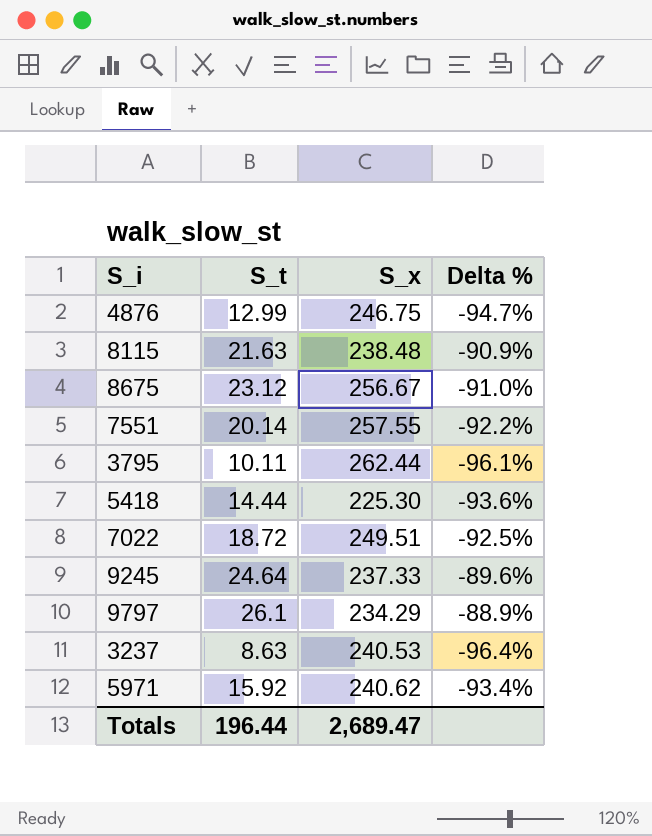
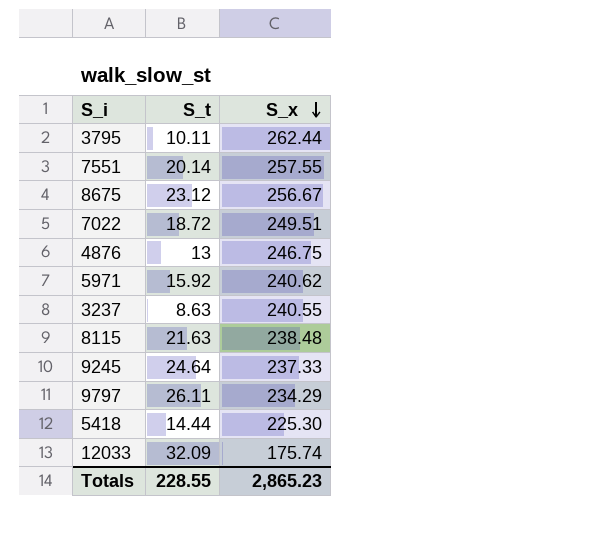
row order: none -> S_x descending
column Delta % | formula: ([S_t] - [S_x]) / [S_x] -> none
4876 | S_t: 12.99 -> 13
3237 | S_x: 240.53 -> 240.55
9797 | S_t: 26.1 -> 26.11
row 12033: none -> 32.09 | 175.74
Totals | S_t: 196.44 -> 228.55
Totals | S_x: 2,689.47 -> 2,865.23

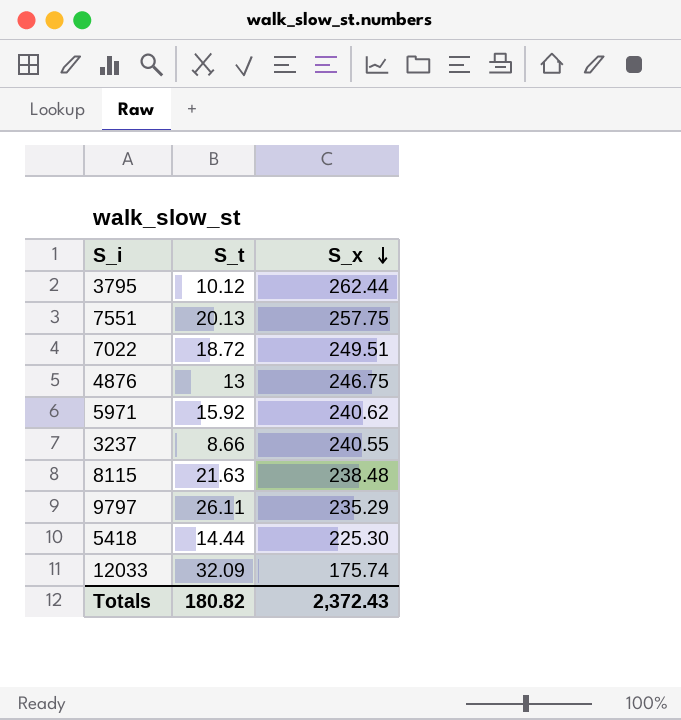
row 8675: 23.12 | 256.67 -> none
row 9245: 24.64 | 237.33 -> none
3795 | S_t: 10.11 -> 10.12
7551 | S_t: 20.14 -> 20.13
7551 | S_x: 257.55 -> 257.75
3237 | S_t: 8.63 -> 8.66
9797 | S_x: 234.29 -> 235.29
Totals | S_t: 228.55 -> 180.82
Totals | S_x: 2,865.23 -> 2,372.43

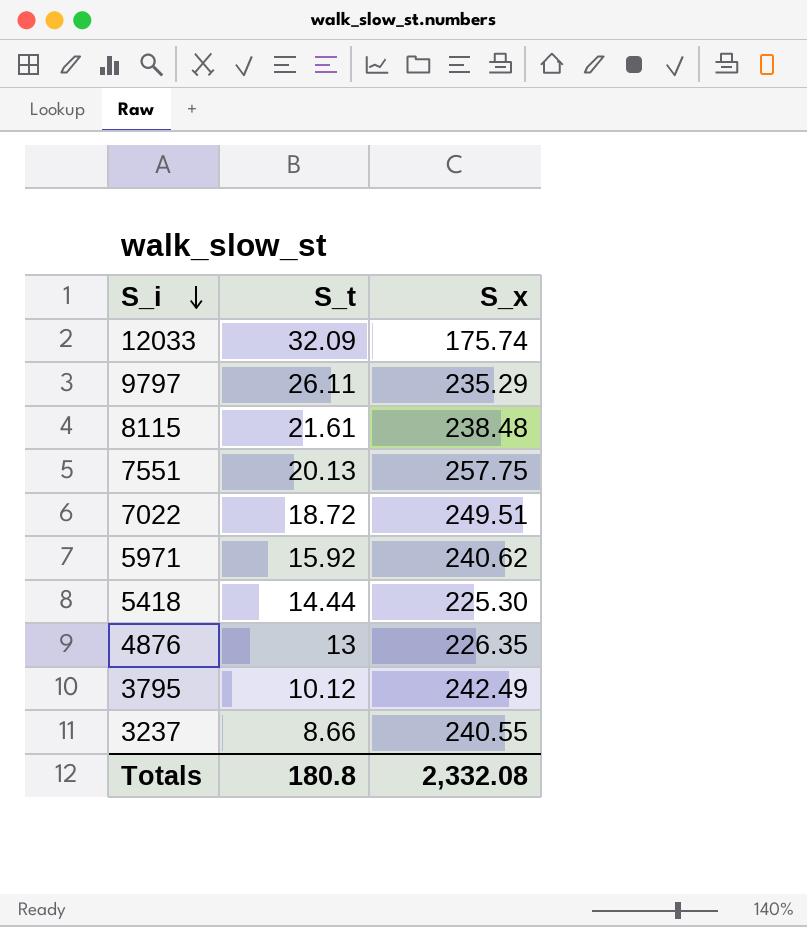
row order: S_x descending -> S_i descending
8115 | S_t: 21.63 -> 21.61
4876 | S_x: 246.75 -> 226.35
3795 | S_x: 262.44 -> 242.49
Totals | S_t: 180.82 -> 180.8
Totals | S_x: 2,372.43 -> 2,332.08

